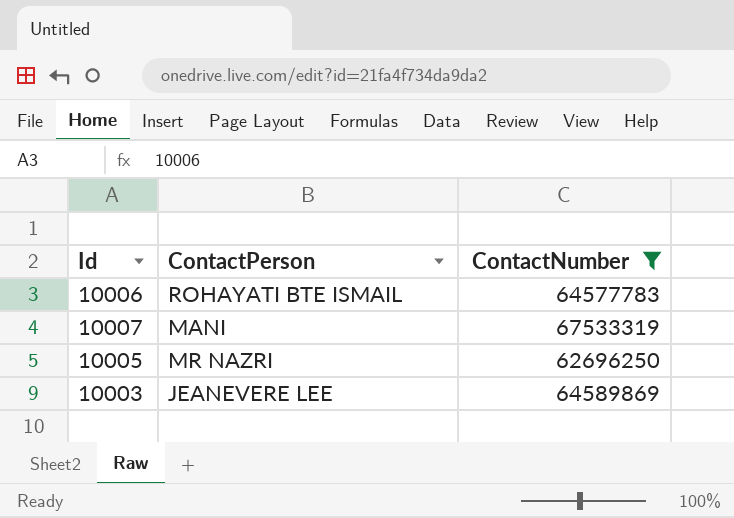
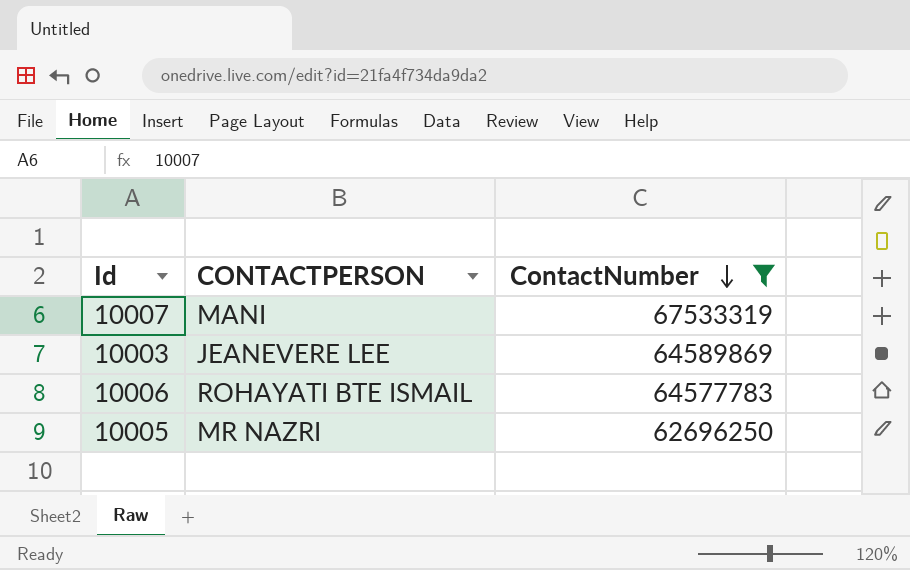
row order: none -> ContactNumber descending
column name: ContactPerson -> CONTACTPERSON

